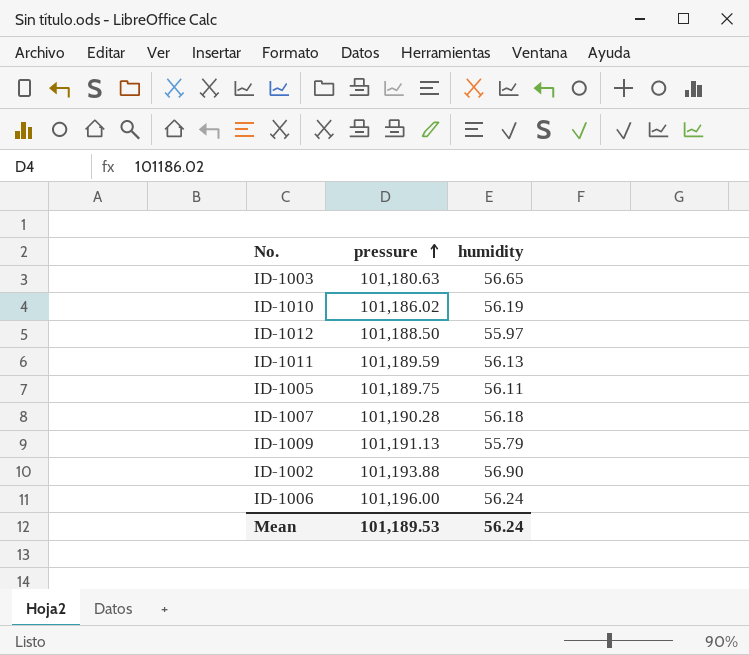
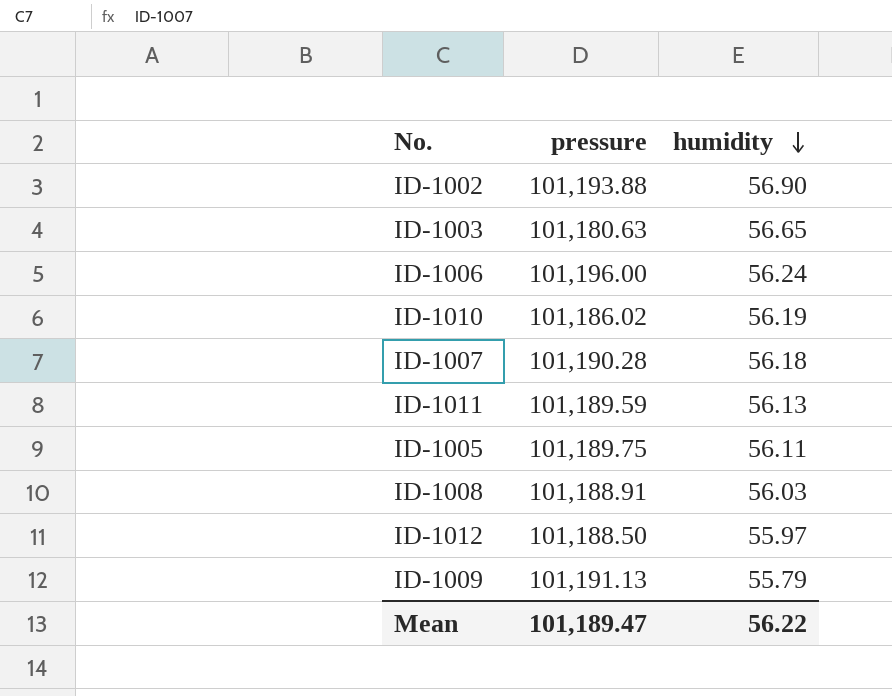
row order: pressure ascending -> humidity descending
row ID-1008: none -> 101,188.91 | 56.03
Mean | pressure: 101,189.53 -> 101,189.47
Mean | humidity: 56.24 -> 56.22

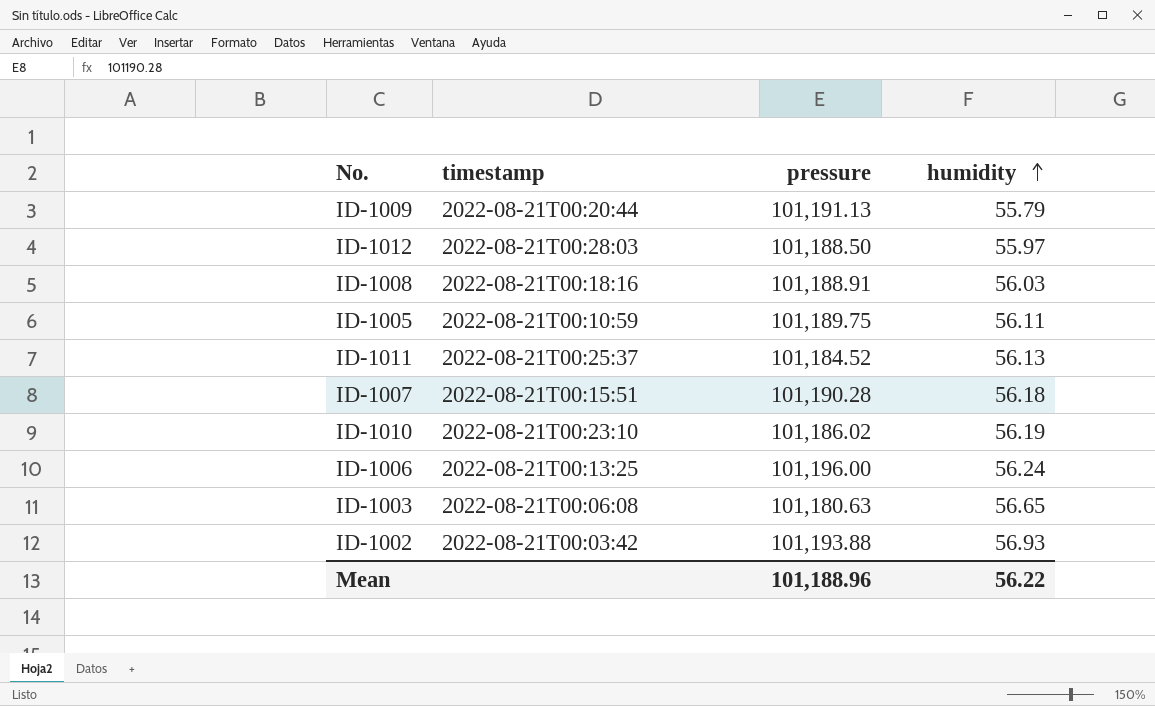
row order: humidity descending -> humidity ascending
column timestamp | position: none -> 2
ID-1011 | pressure: 101,189.59 -> 101,184.52
ID-1002 | humidity: 56.90 -> 56.93
Mean | pressure: 101,189.47 -> 101,188.96

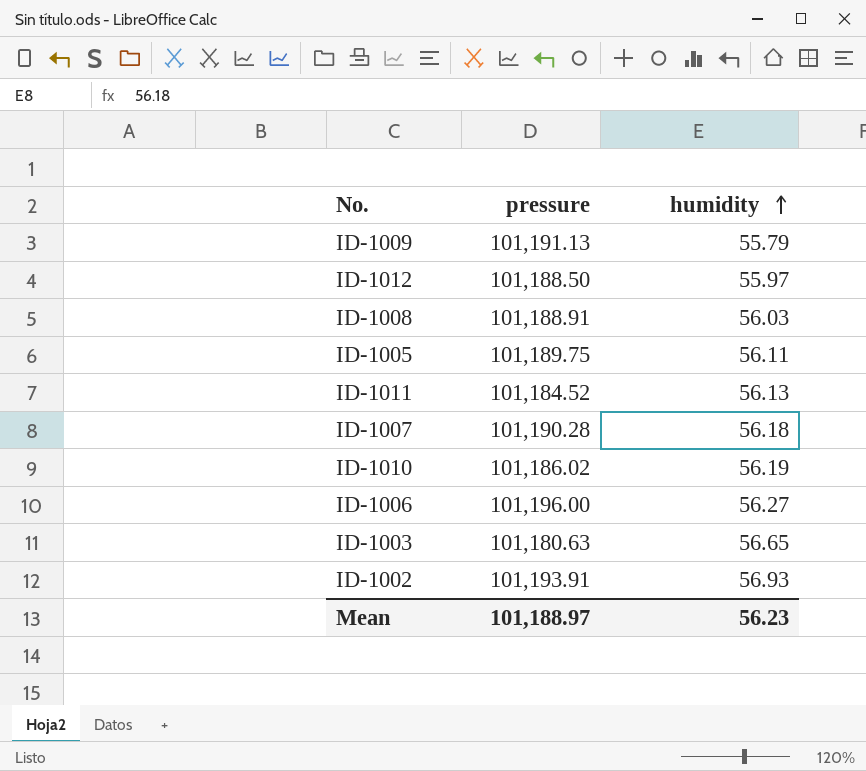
column timestamp | position: 2 -> none
ID-1006 | humidity: 56.24 -> 56.27
ID-1002 | pressure: 101,193.88 -> 101,193.91
Mean | pressure: 101,188.96 -> 101,188.97
Mean | humidity: 56.22 -> 56.23

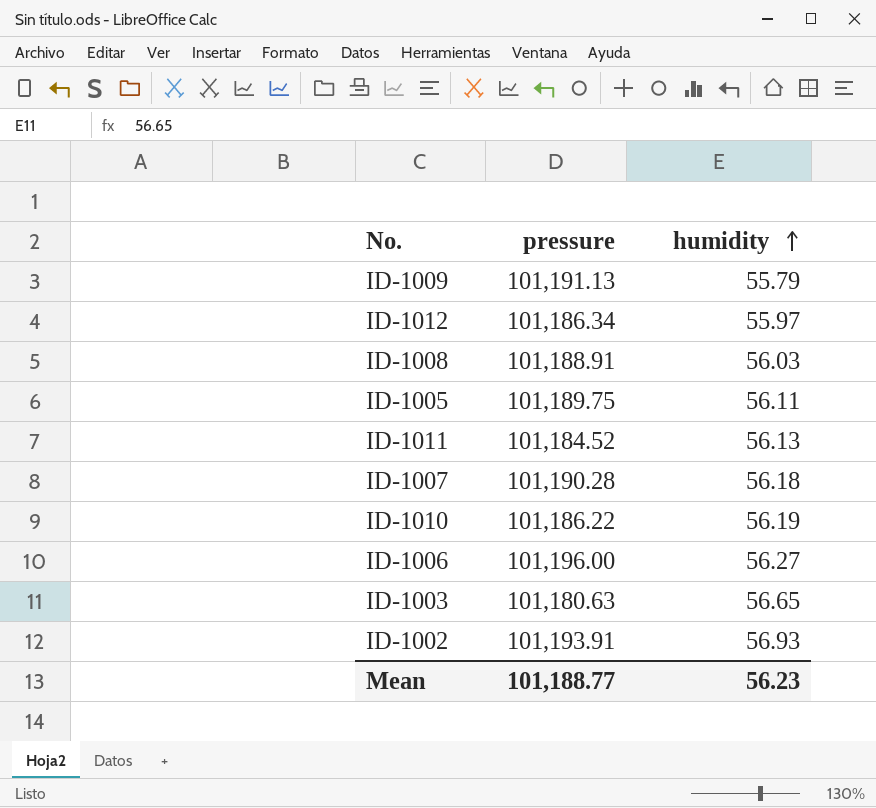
ID-1012 | pressure: 101,188.50 -> 101,186.34
ID-1010 | pressure: 101,186.02 -> 101,186.22
Mean | pressure: 101,188.97 -> 101,188.77

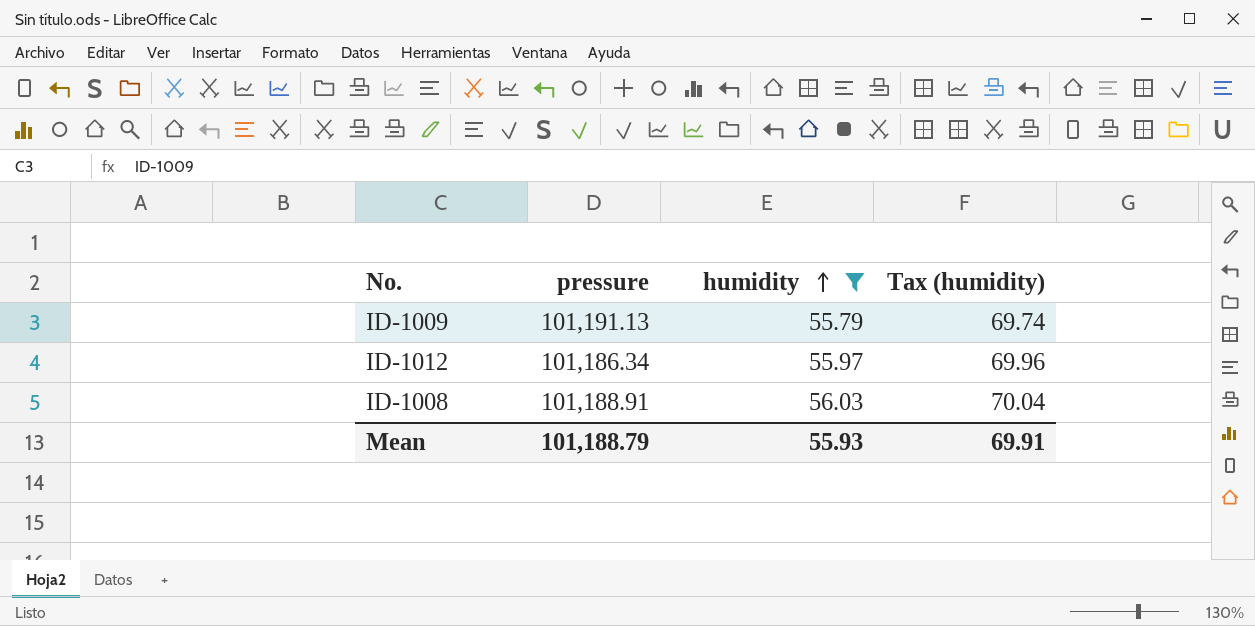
filter: none -> humidity <= 56.03
column Tax (humidity) | formula: none -> [humidity] * 1.25
Mean | pressure: 101,188.77 -> 101,188.79
Mean | humidity: 56.23 -> 55.93

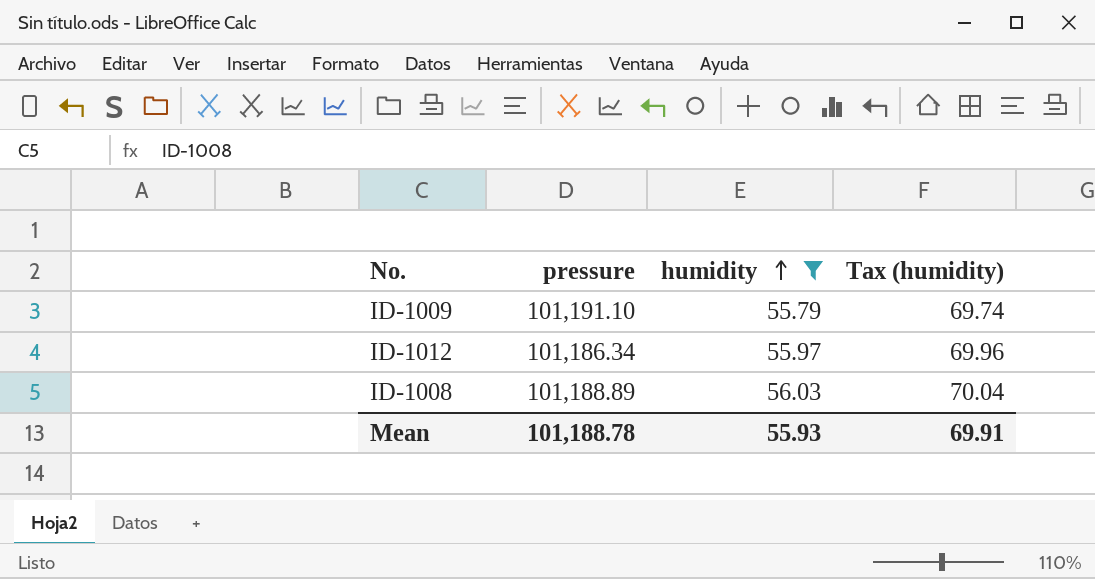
ID-1009 | pressure: 101,191.13 -> 101,191.10
ID-1008 | pressure: 101,188.91 -> 101,188.89
Mean | pressure: 101,188.79 -> 101,188.78

